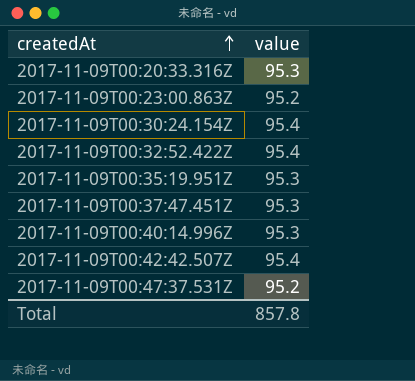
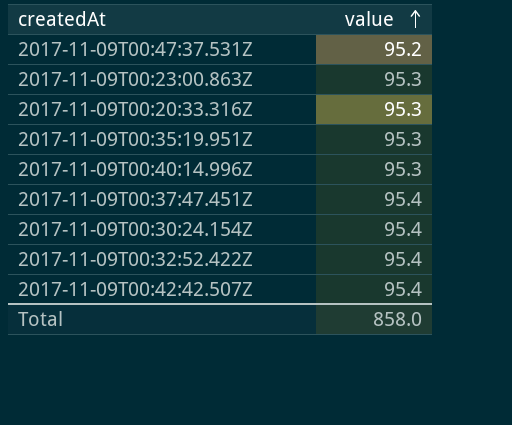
row order: createdAt ascending -> value ascending
2017-11-09T00:23:00.863Z | value: 95.2 -> 95.3
2017-11-09T00:37:47.451Z | value: 95.3 -> 95.4
Total | value: 857.8 -> 858.0

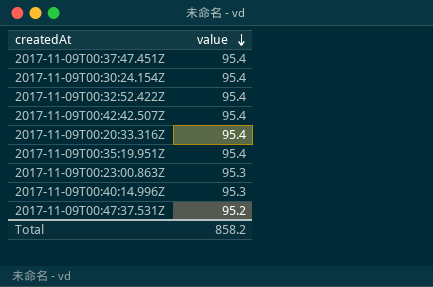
row order: value ascending -> value descending
2017-11-09T00:20:33.316Z | value: 95.3 -> 95.4
2017-11-09T00:35:19.951Z | value: 95.3 -> 95.4
Total | value: 858.0 -> 858.2

